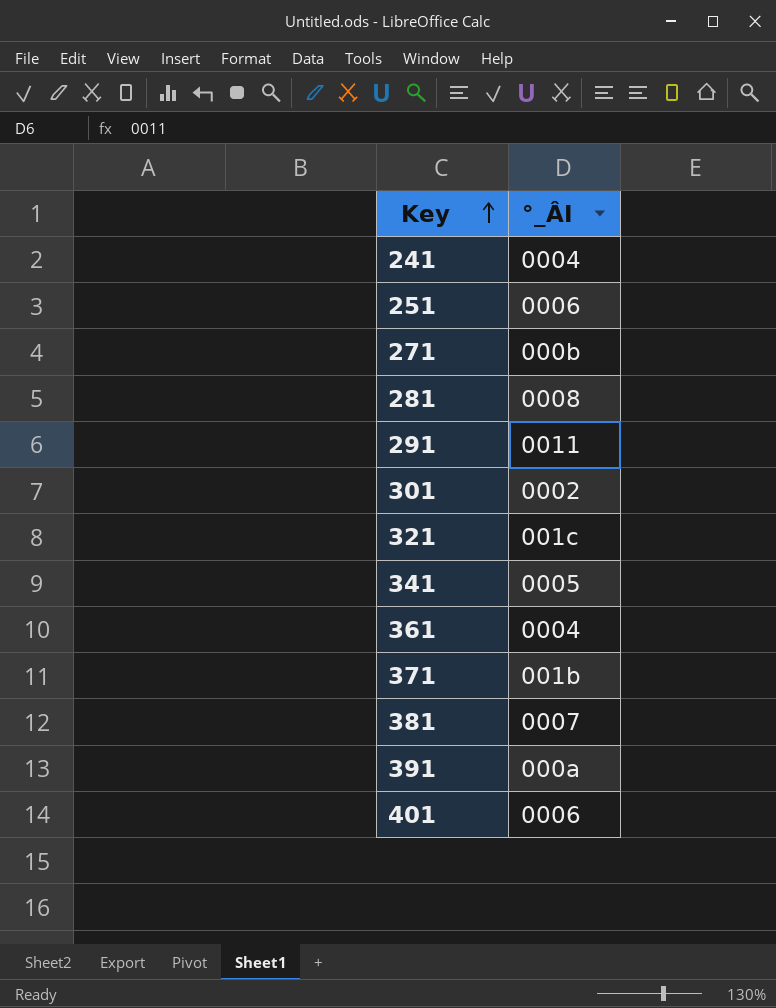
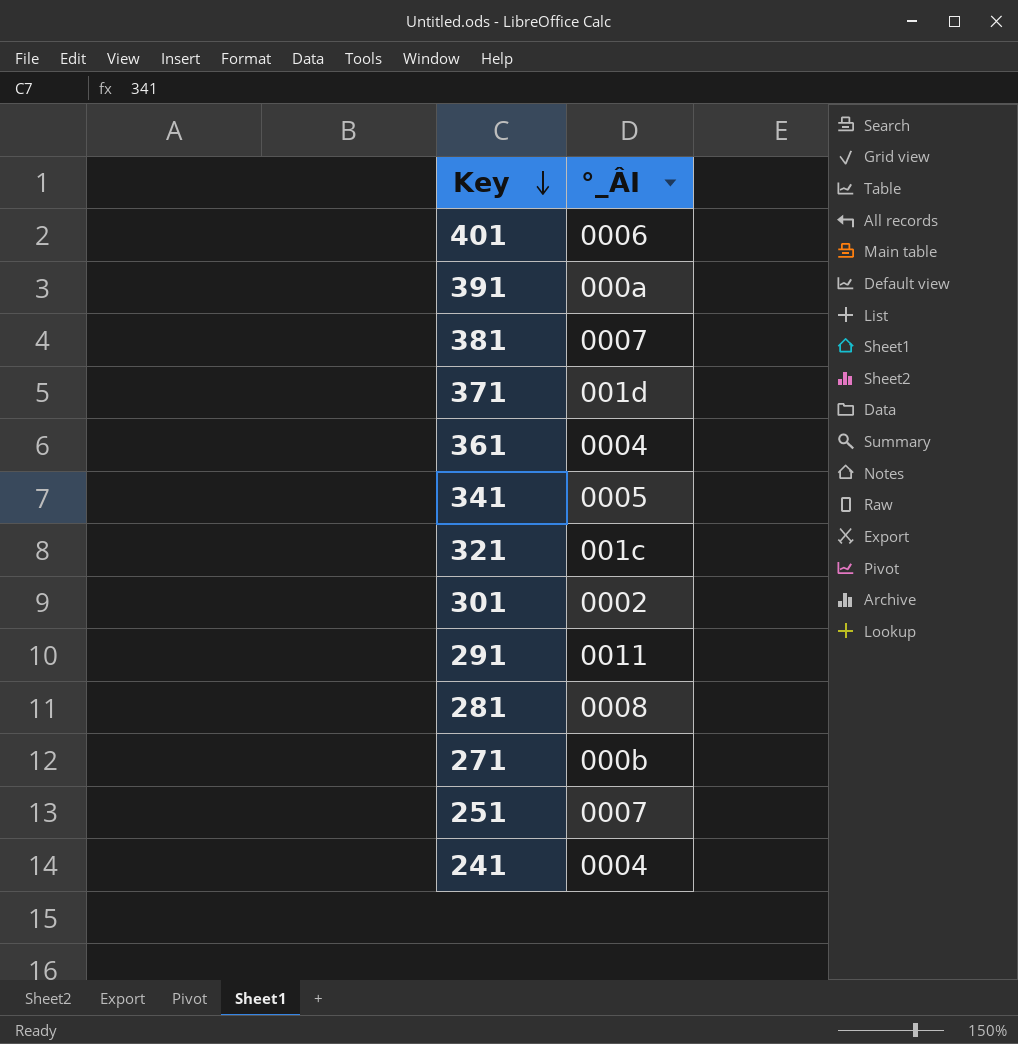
row order: Key ascending -> Key descending
371 | °_ÂI: 001b -> 001d
251 | °_ÂI: 0006 -> 0007

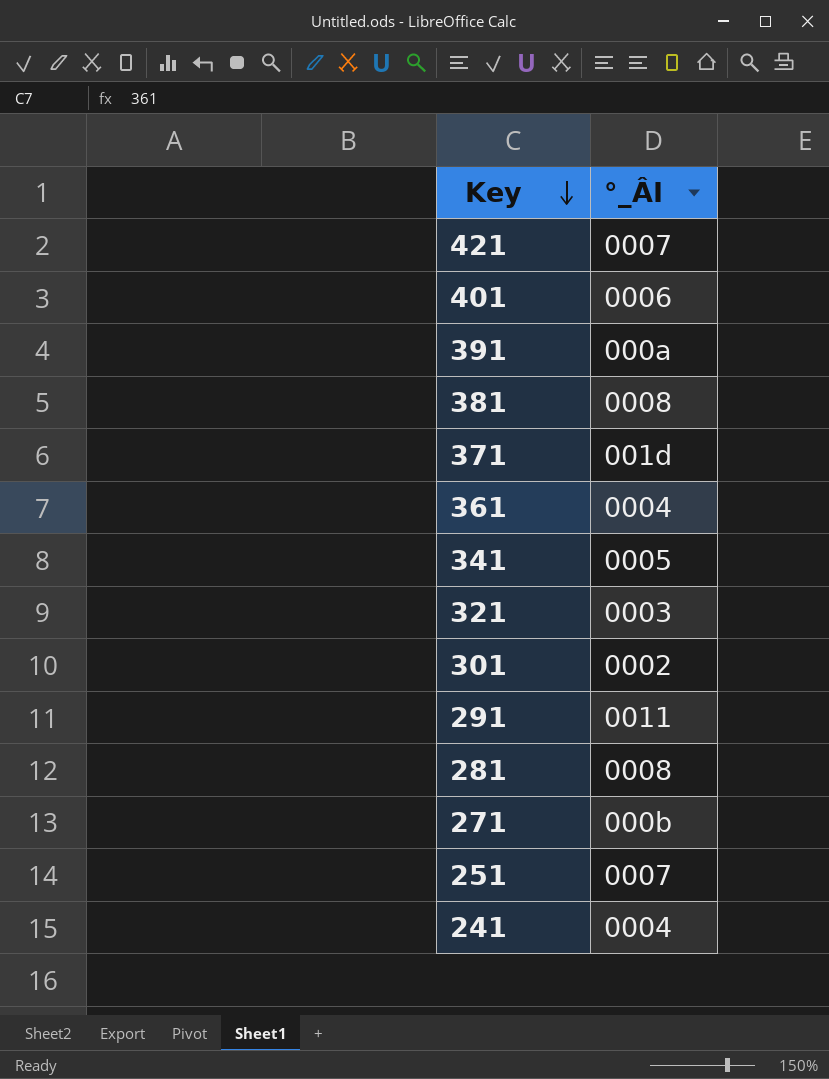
row 421: none -> 0007
381 | °_ÂI: 0007 -> 0008
321 | °_ÂI: 001c -> 0003

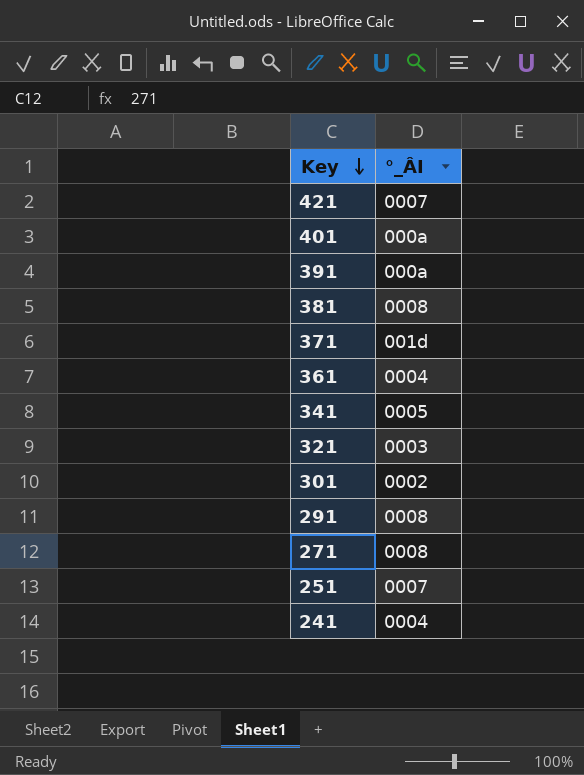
row 281: 0008 -> none
401 | °_ÂI: 0006 -> 000a
291 | °_ÂI: 0011 -> 0008
271 | °_ÂI: 000b -> 0008

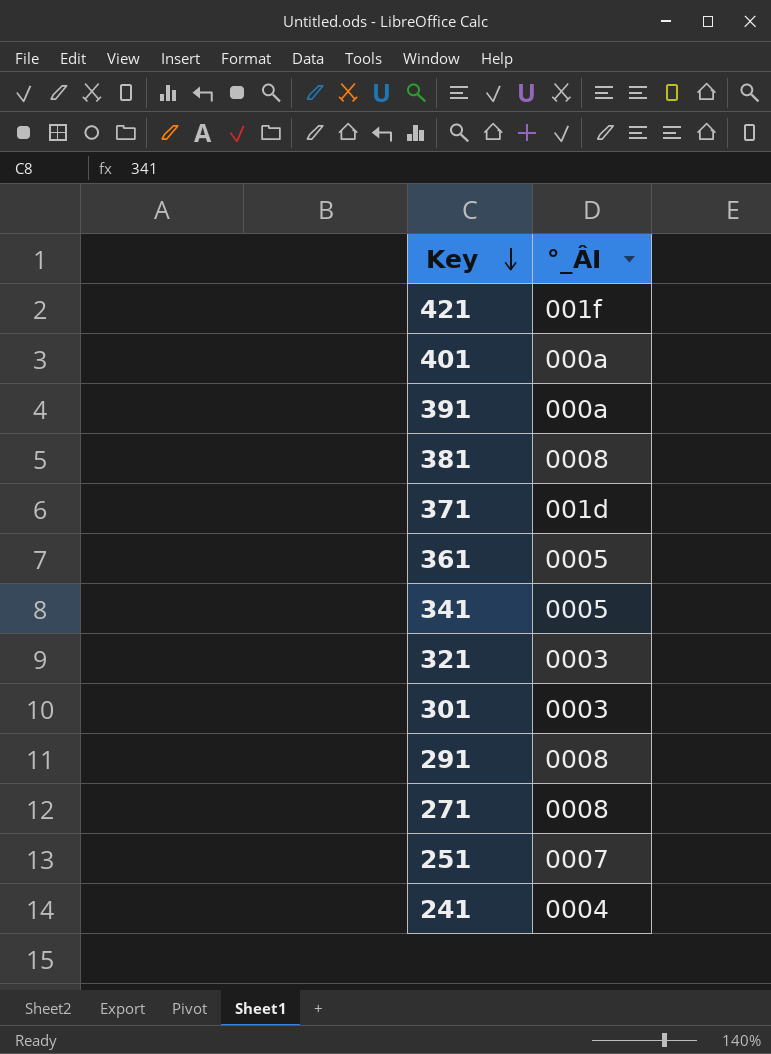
421 | °_ÂI: 0007 -> 001f
361 | °_ÂI: 0004 -> 0005
301 | °_ÂI: 0002 -> 0003

